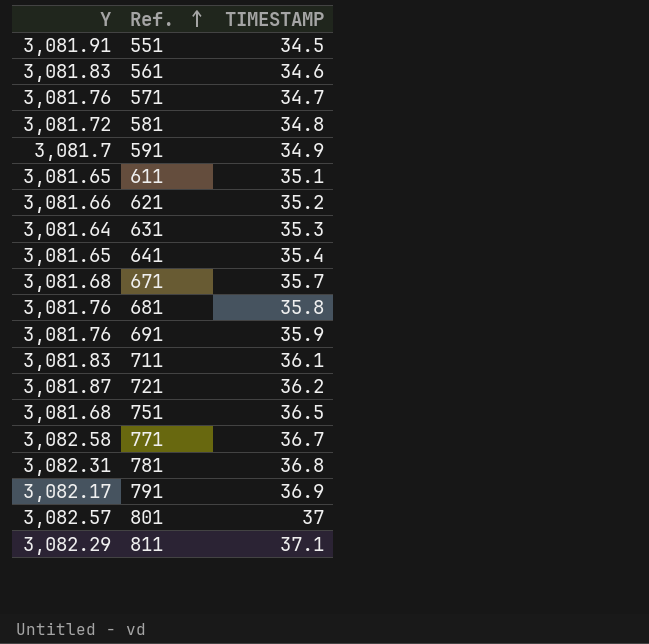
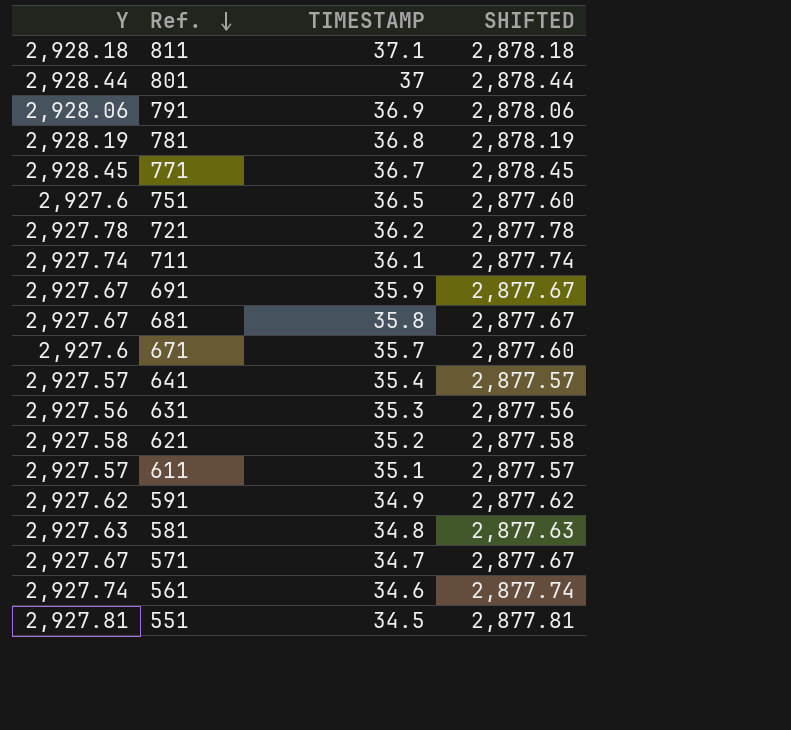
row order: Ref. ascending -> Ref. descending
column SHIFTED | formula: none -> [Y] - 50
811 | Y: 3,082.29 -> 2,928.18
801 | Y: 3,082.57 -> 2,928.44
791 | Y: 3,082.17 -> 2,928.06
781 | Y: 3,082.31 -> 2,928.19
771 | Y: 3,082.58 -> 2,928.45
751 | Y: 3,081.68 -> 2,927.6
721 | Y: 3,081.87 -> 2,927.78
711 | Y: 3,081.83 -> 2,927.74
691 | Y: 3,081.76 -> 2,927.67
681 | Y: 3,081.76 -> 2,927.67
671 | Y: 3,081.68 -> 2,927.6
641 | Y: 3,081.65 -> 2,927.57
631 | Y: 3,081.64 -> 2,927.56
621 | Y: 3,081.66 -> 2,927.58
611 | Y: 3,081.65 -> 2,927.57
591 | Y: 3,081.7 -> 2,927.62
581 | Y: 3,081.72 -> 2,927.63
571 | Y: 3,081.76 -> 2,927.67
561 | Y: 3,081.83 -> 2,927.74
551 | Y: 3,081.91 -> 2,927.81

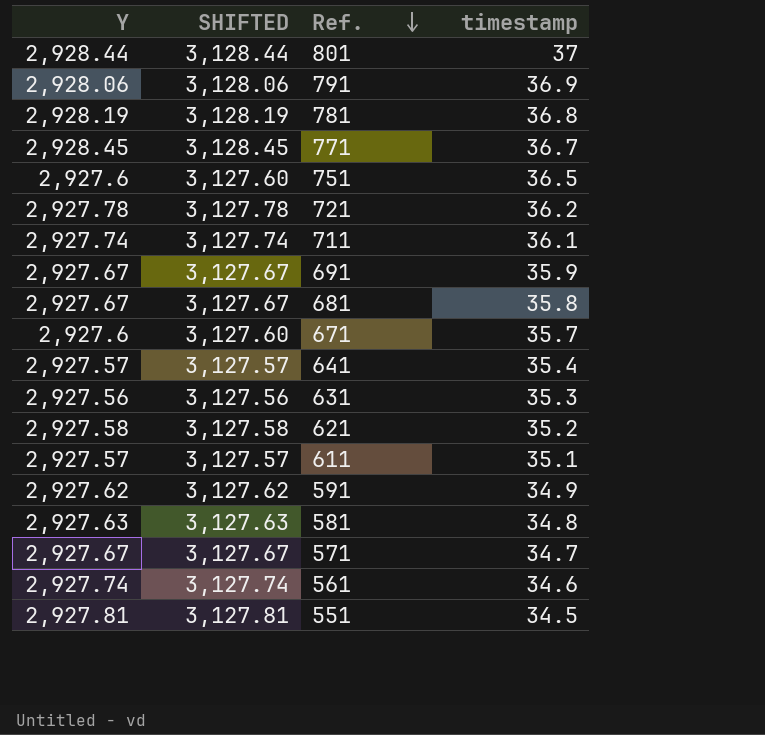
column SHIFTED | formula: [Y] - 50 -> [Y] + 200
column SHIFTED | position: 4 -> 2
column name: TIMESTAMP -> timestamp
row 811: 2,928.18 | 37.1 | 2,878.18 -> none

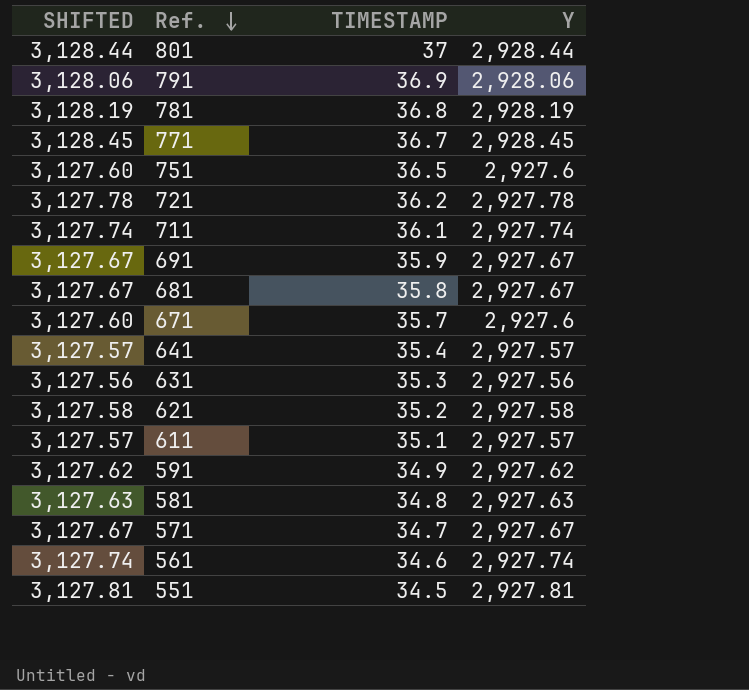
column name: timestamp -> TIMESTAMP
column Y | position: 1 -> 4

